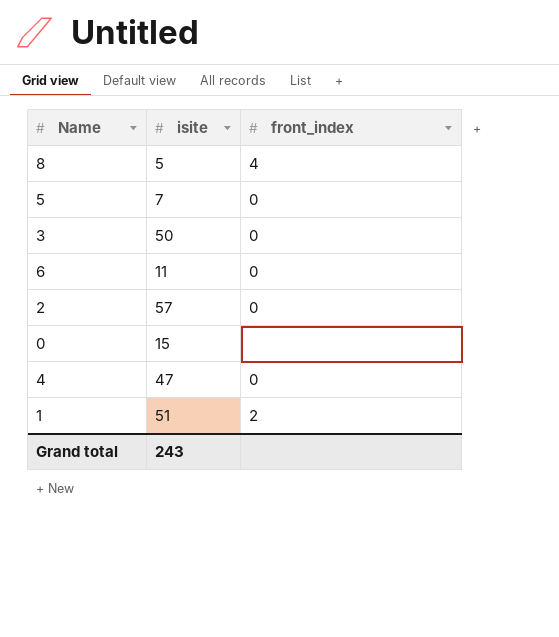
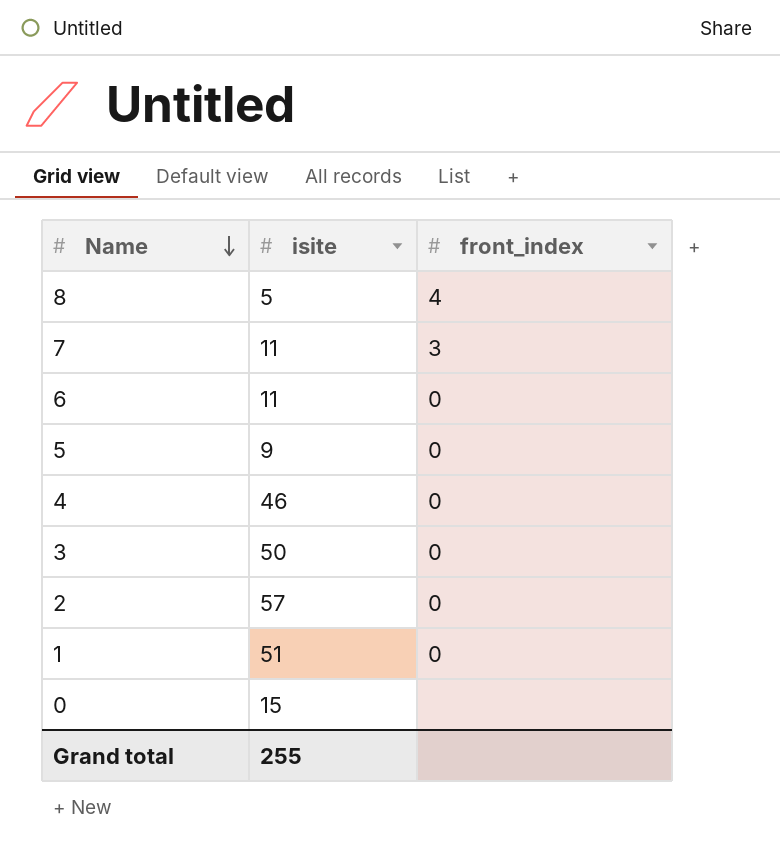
row order: none -> Name descending
row 7: none -> 11 | 3
5 | isite: 7 -> 9
4 | isite: 47 -> 46
1 | front_index: 2 -> 0
Grand total | isite: 243 -> 255

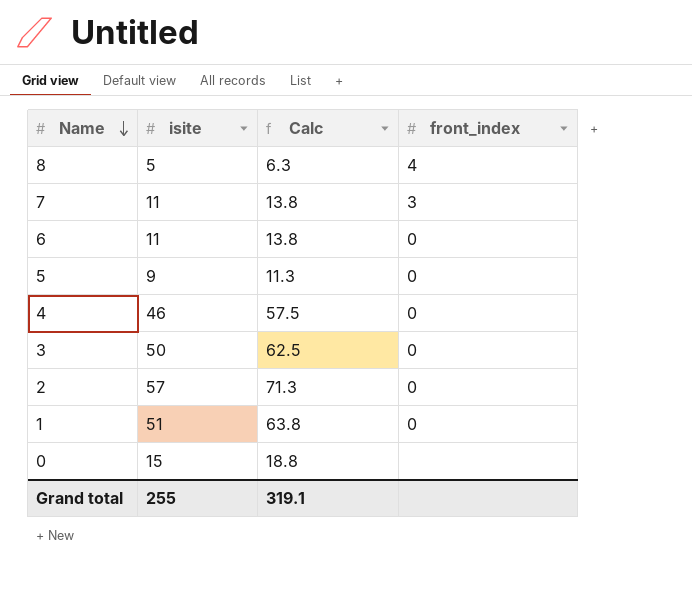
column Calc | formula: none -> [isite] * 1.25

